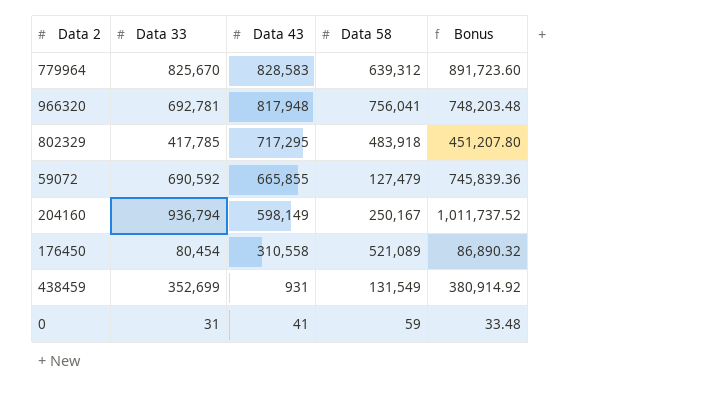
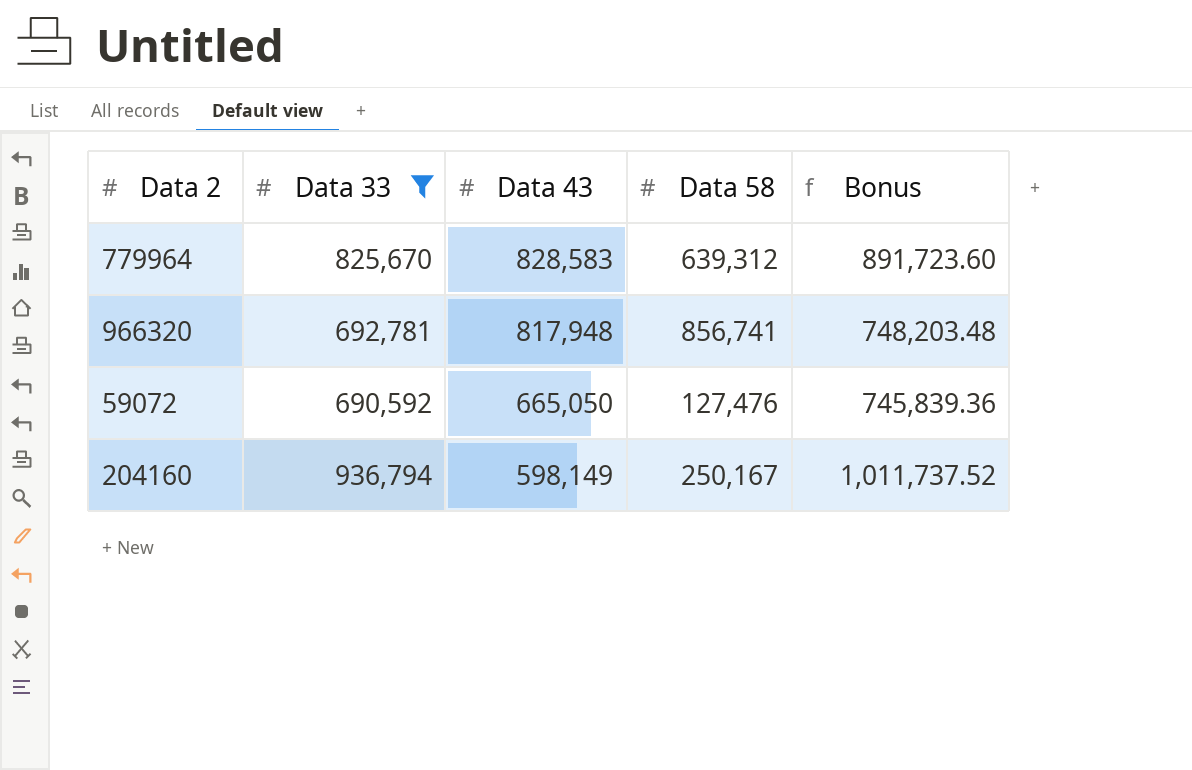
filter: none -> Data 33 >= 690,592
966320 | Data 58: 756,041 -> 856,741
59072 | Data 43: 665,855 -> 665,050
59072 | Data 58: 127,479 -> 127,476

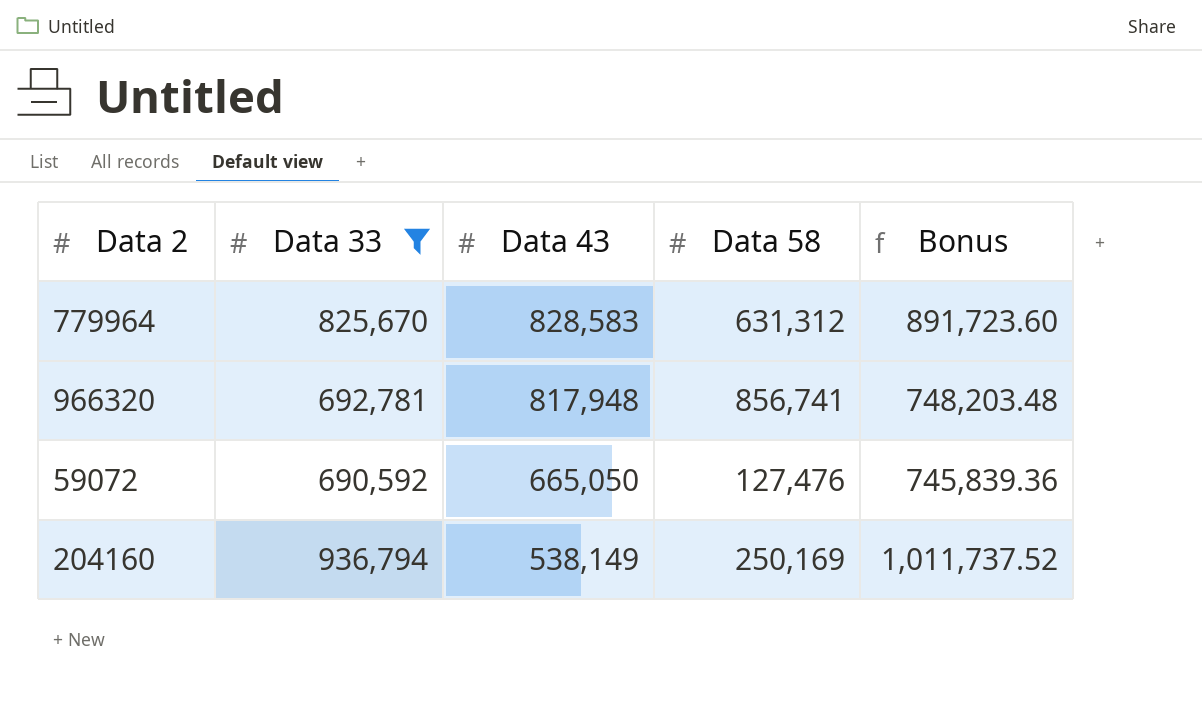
779964 | Data 58: 639,312 -> 631,312
204160 | Data 43: 598,149 -> 538,149
204160 | Data 58: 250,167 -> 250,169

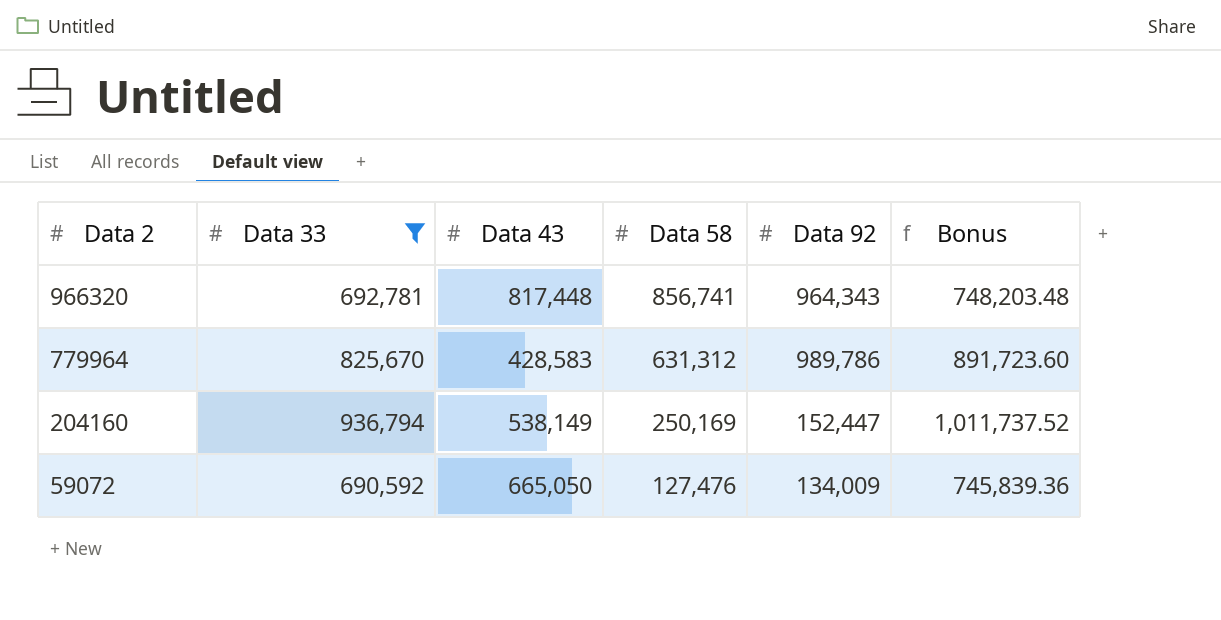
row order: Data 43 descending -> Data 2 descending
column Data 92 | position: none -> 5
966320 | Data 43: 817,948 -> 817,448
779964 | Data 43: 828,583 -> 428,583

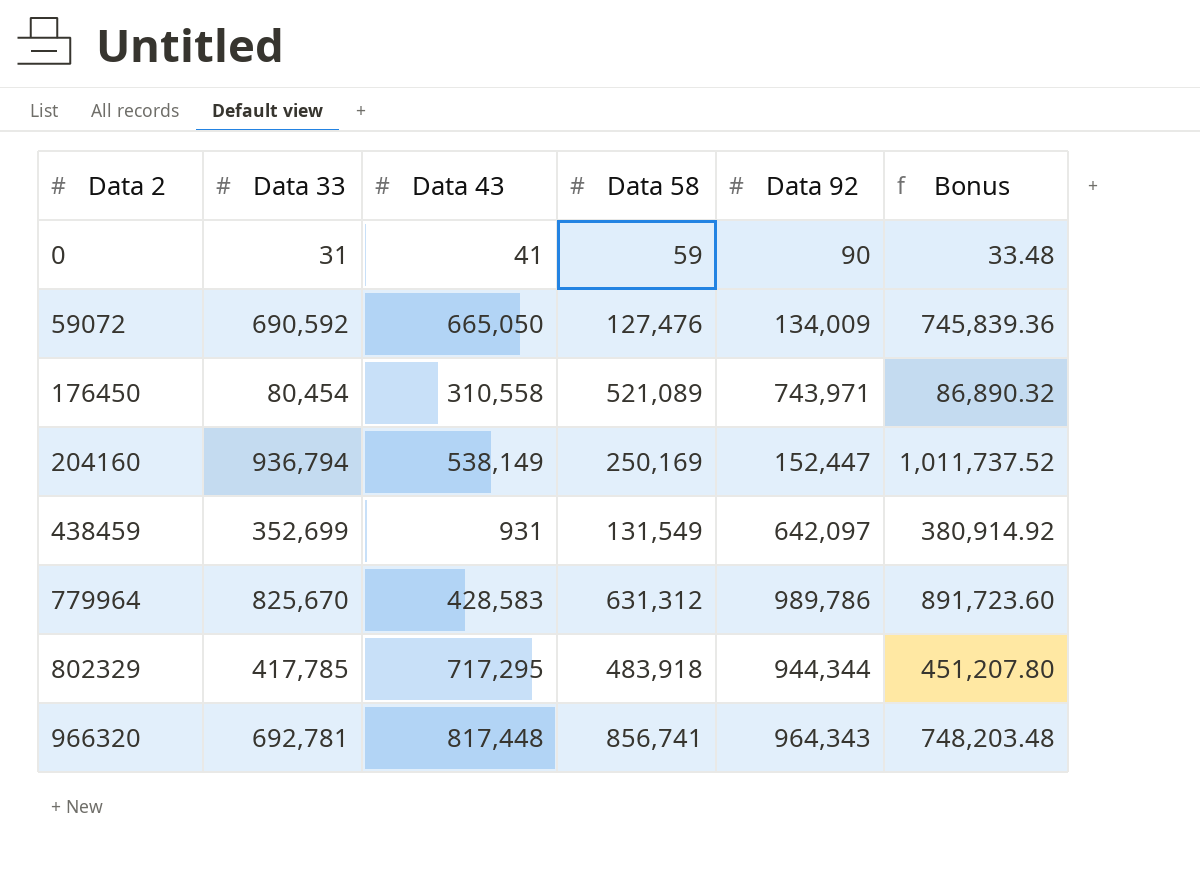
filter: Data 33 >= 690,592 -> none
row order: Data 2 descending -> Data 2 ascending

